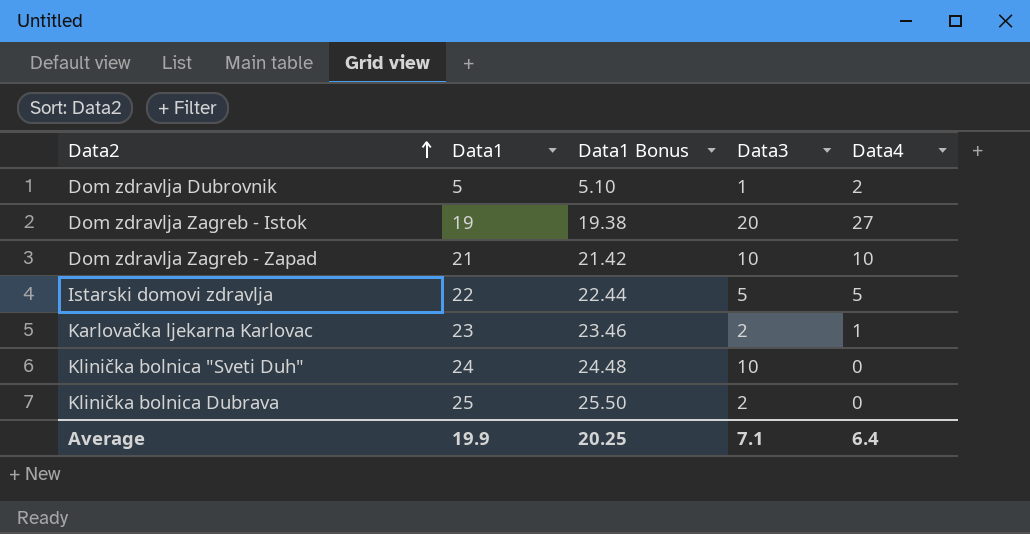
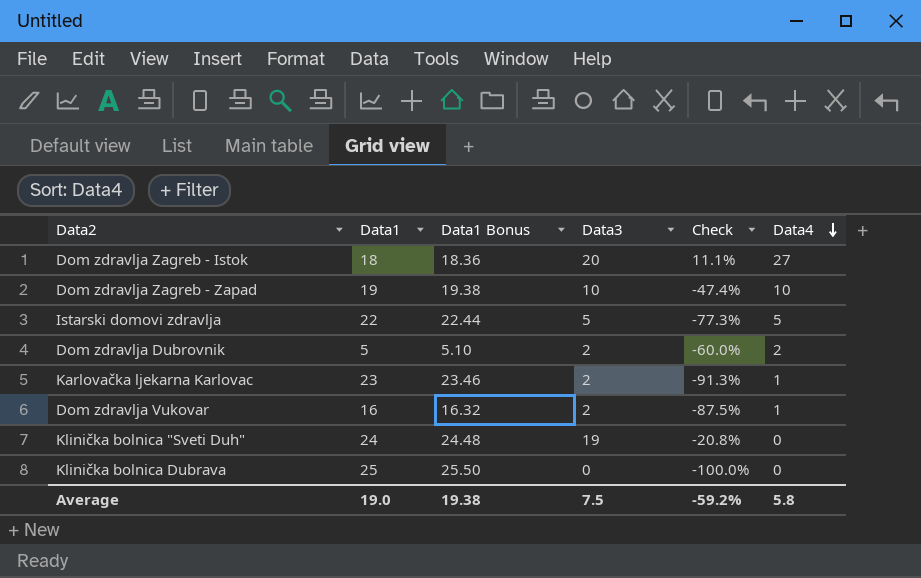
row order: Data2 ascending -> Data4 descending
column Check | formula: none -> ([Data3] - [Data1]) / [Data1]
Dom zdravlja Zagreb - Istok | Data1: 19 -> 18
Dom zdravlja Zagreb - Istok | Data1 Bonus: 19.38 -> 18.36
Dom zdravlja Zagreb - Zapad | Data1: 21 -> 19
Dom zdravlja Zagreb - Zapad | Data1 Bonus: 21.42 -> 19.38
Dom zdravlja Dubrovnik | Data3: 1 -> 2
row Dom zdravlja Vukovar: none -> 16 | 16.32 | 2 | -87.5% | 1
Klinička bolnica "Sveti Duh" | Data3: 10 -> 19
Klinička bolnica Dubrava | Data3: 2 -> 0
Average | Data1: 19.9 -> 19.0
Average | Data1 Bonus: 20.25 -> 19.38
Average | Data3: 7.1 -> 7.5
Average | Data4: 6.4 -> 5.8

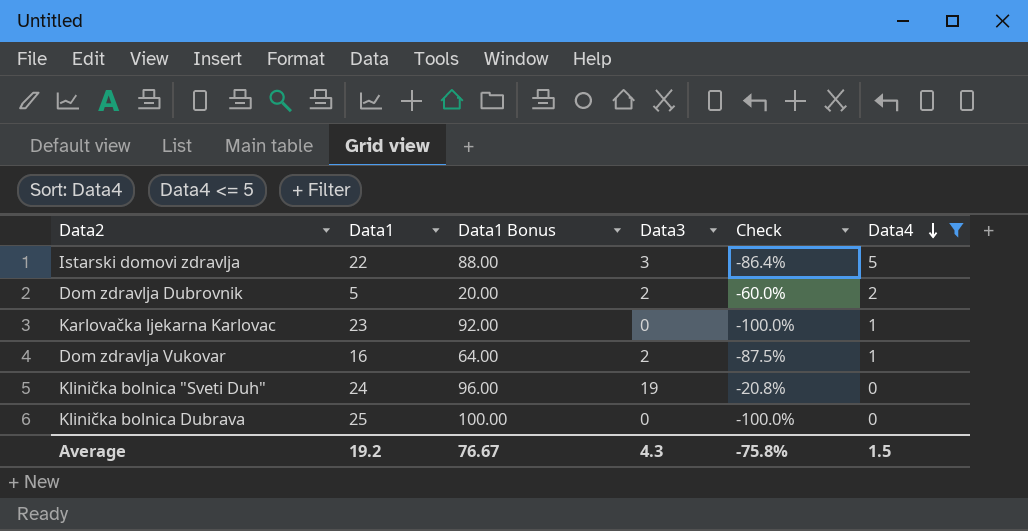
filter: none -> Data4 <= 5
column Data1 Bonus | formula: [Data1] * 1.02 -> [Data1] * 4
Istarski domovi zdravlja | Data3: 5 -> 3
Istarski domovi zdravlja | Check: -77.3% -> -86.4%
Karlovačka ljekarna Karlovac | Data3: 2 -> 0
Karlovačka ljekarna Karlovac | Check: -91.3% -> -100.0%
Average | Data1: 19.0 -> 19.2
Average | Data1 Bonus: 19.38 -> 76.67
Average | Data3: 7.5 -> 4.3
Average | Check: -59.2% -> -75.8%
Average | Data4: 5.8 -> 1.5

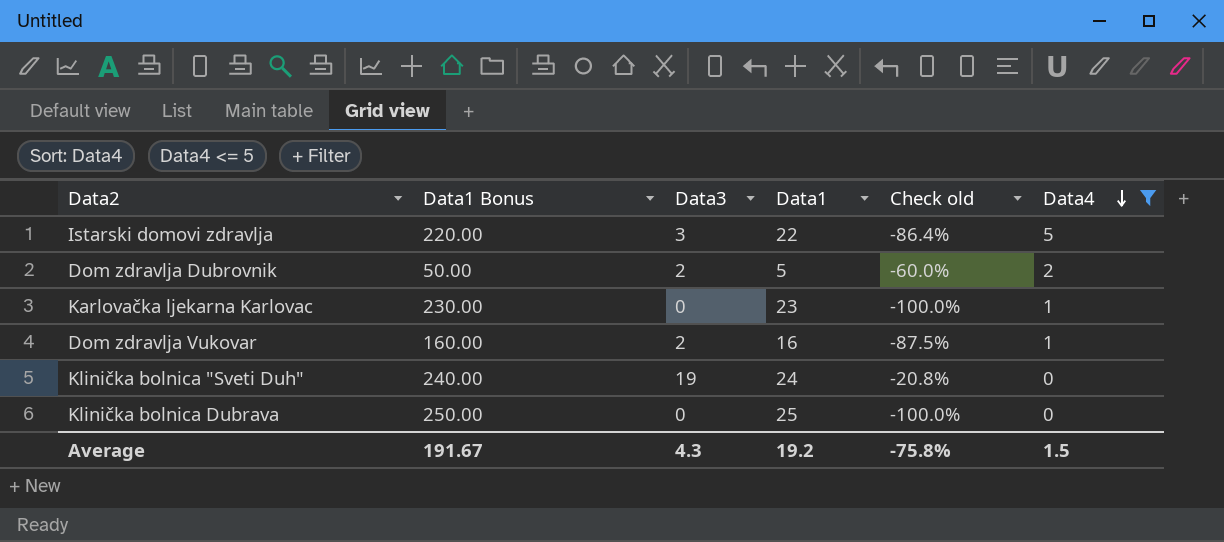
column Data1 Bonus | formula: [Data1] * 4 -> [Data1] * 10
column Data1 | position: 2 -> 4
column name: Check -> Check old
Average | Data1 Bonus: 76.67 -> 191.67

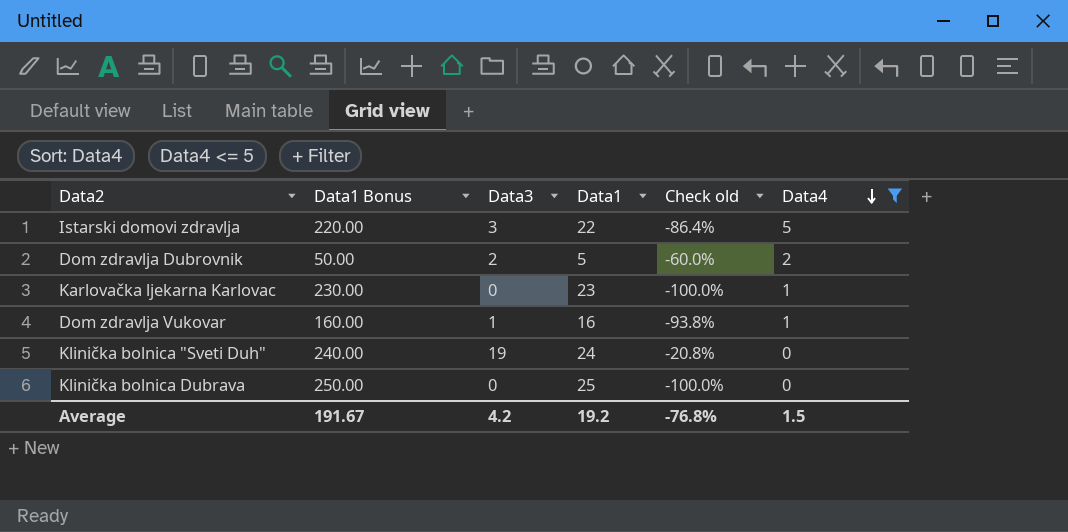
Dom zdravlja Vukovar | Data3: 2 -> 1
Dom zdravlja Vukovar | Check old: -87.5% -> -93.8%
Average | Data3: 4.3 -> 4.2
Average | Check old: -75.8% -> -76.8%

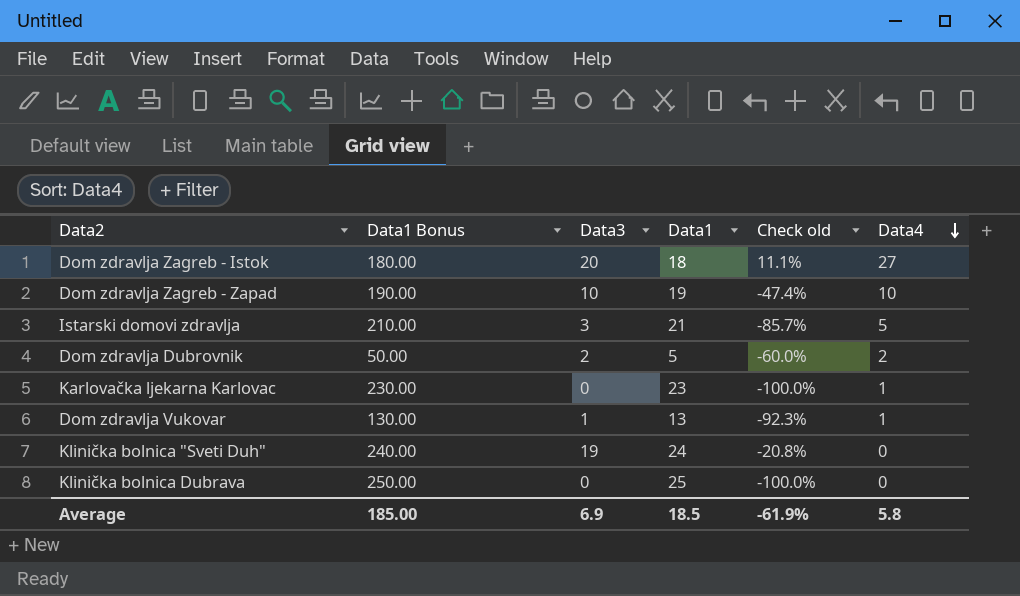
filter: Data4 <= 5 -> none
Istarski domovi zdravlja | Data1 Bonus: 220.00 -> 210.00
Istarski domovi zdravlja | Data1: 22 -> 21
Istarski domovi zdravlja | Check old: -86.4% -> -85.7%
Dom zdravlja Vukovar | Data1 Bonus: 160.00 -> 130.00
Dom zdravlja Vukovar | Data1: 16 -> 13
Dom zdravlja Vukovar | Check old: -93.8% -> -92.3%
Average | Data1 Bonus: 191.67 -> 185.00
Average | Data3: 4.2 -> 6.9
Average | Data1: 19.2 -> 18.5
Average | Check old: -76.8% -> -61.9%
Average | Data4: 1.5 -> 5.8

